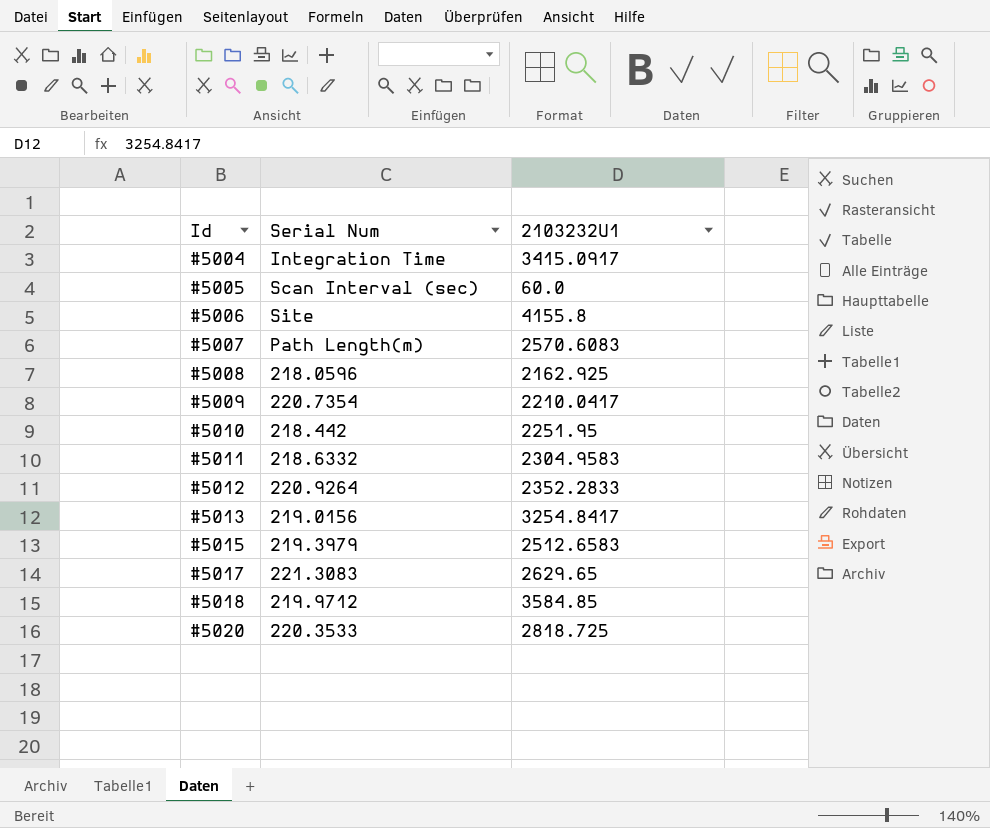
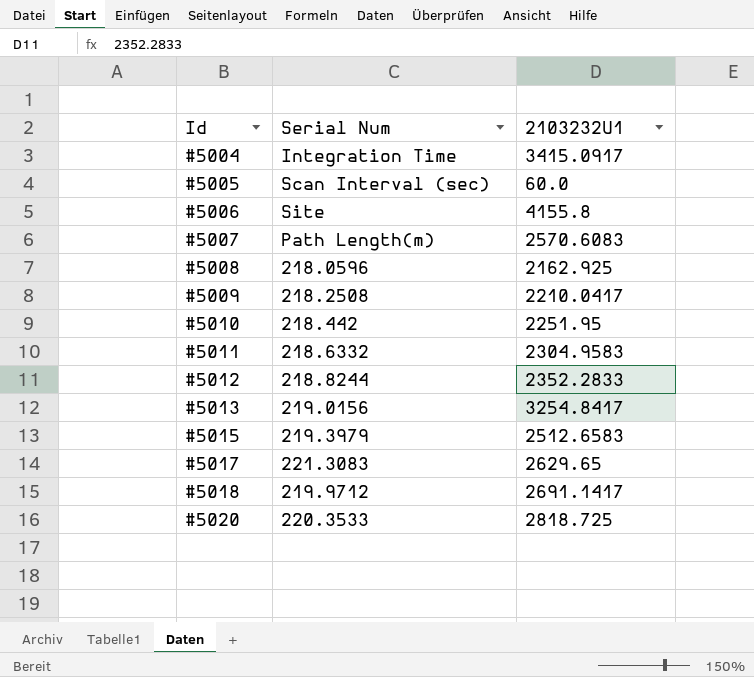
#5009 | Serial Num: 220.7354 -> 218.2508
#5012 | Serial Num: 220.9264 -> 218.8244
#5018 | 2103232U1: 3584.85 -> 2691.1417

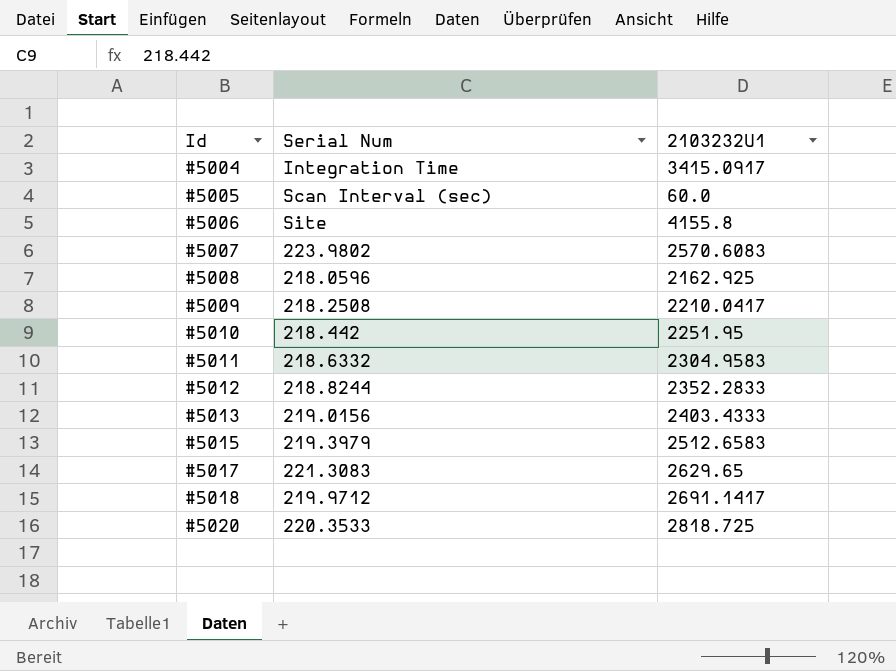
#5007 | Serial Num: Path Length(m) -> 223.9802
#5013 | 2103232U1: 3254.8417 -> 2403.4333

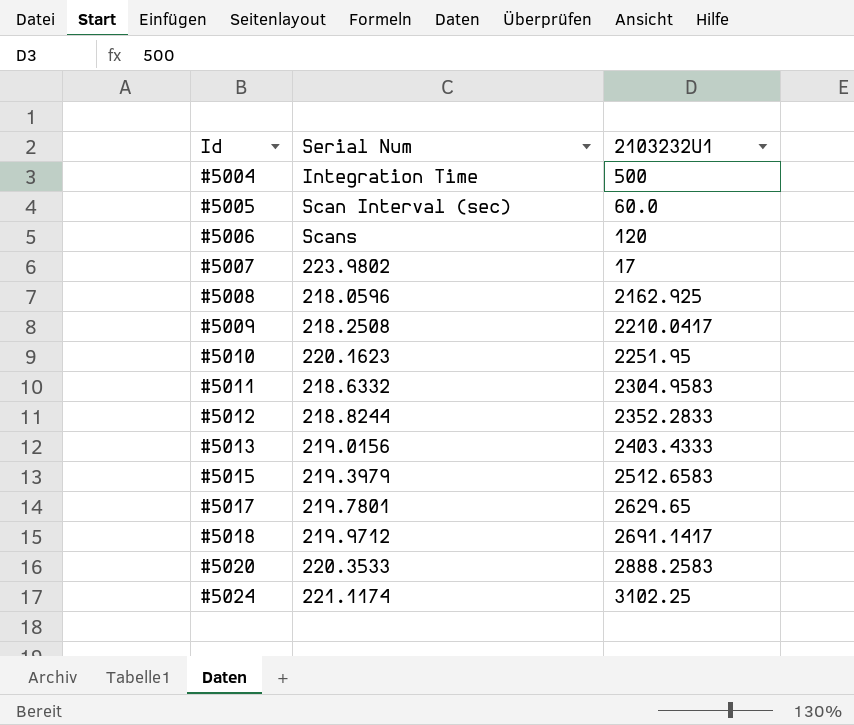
#5004 | 2103232U1: 3415.0917 -> 500
#5006 | Serial Num: Site -> Scans
#5006 | 2103232U1: 4155.8 -> 120
#5007 | 2103232U1: 2570.6083 -> 17
#5010 | Serial Num: 218.442 -> 220.1623
#5017 | Serial Num: 221.3083 -> 219.7801
#5020 | 2103232U1: 2818.725 -> 2888.2583
row #5024: none -> 221.1174 | 3102.25

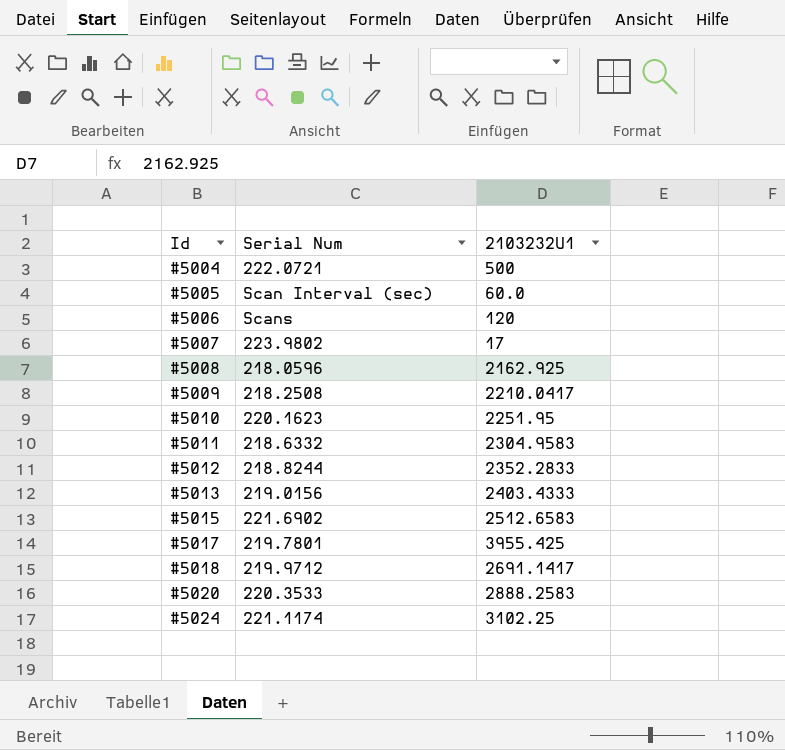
#5004 | Serial Num: Integration Time -> 222.0721
#5015 | Serial Num: 219.3979 -> 221.6902
#5017 | 2103232U1: 2629.65 -> 3955.425

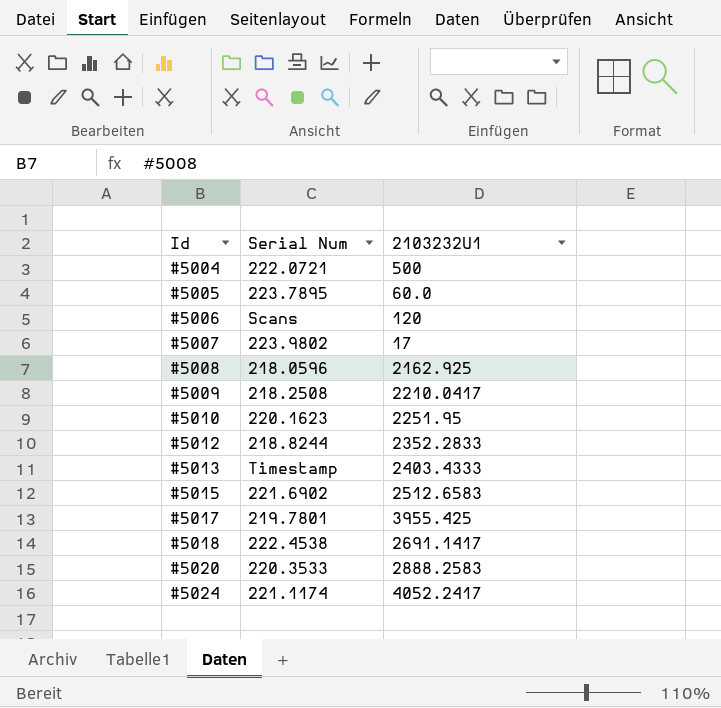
row #5011: 218.6332 | 2304.9583 -> none
#5005 | Serial Num: Scan Interval (sec) -> 223.7895
#5013 | Serial Num: 219.0156 -> Timestamp
#5018 | Serial Num: 219.9712 -> 222.4538
#5024 | 2103232U1: 3102.25 -> 4052.2417

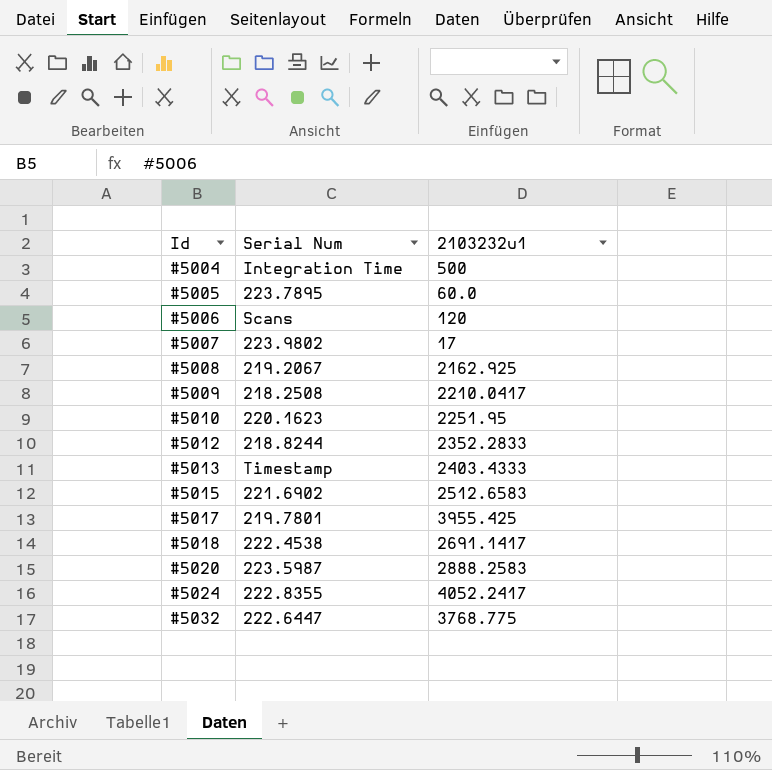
column name: 2103232U1 -> 2103232u1
#5004 | Serial Num: 222.0721 -> Integration Time
#5008 | Serial Num: 218.0596 -> 219.2067
#5020 | Serial Num: 220.3533 -> 223.5987
#5024 | Serial Num: 221.1174 -> 222.8355
row #5032: none -> 222.6447 | 3768.775

